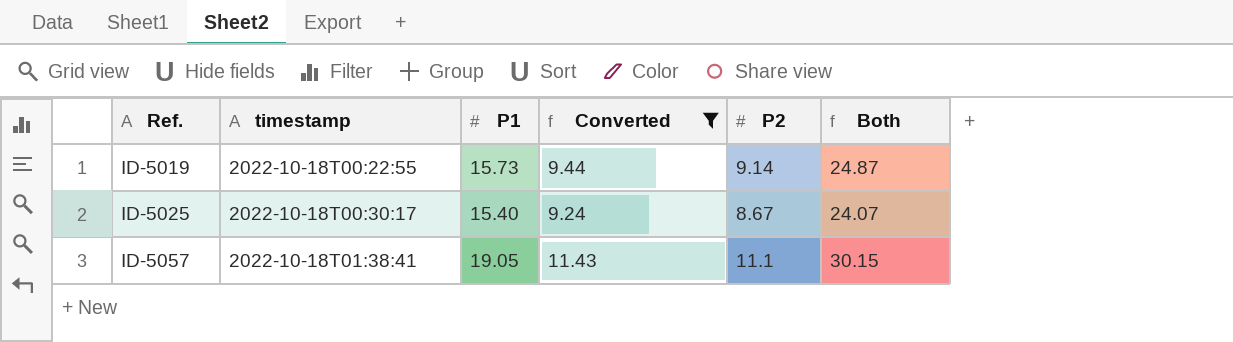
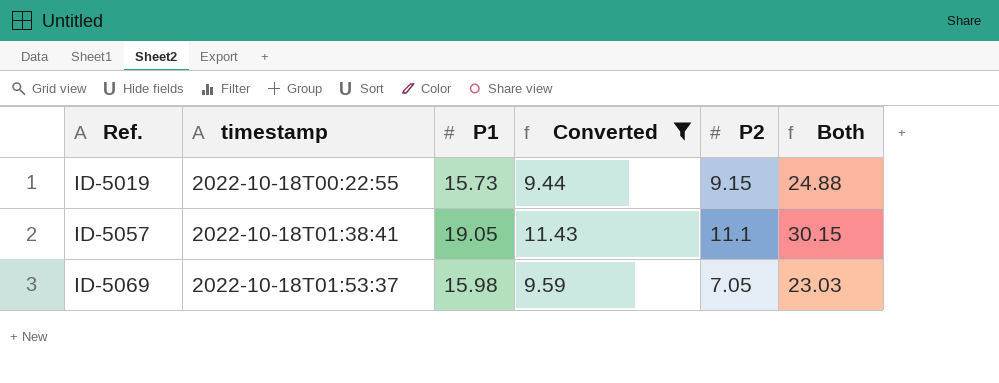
row ID-5025: 2022-10-18T00:30:17 | 15.40 | 9.24 | 8.67 | 24.07 -> none
ID-5019 | P2: 9.14 -> 9.15
ID-5019 | Both: 24.87 -> 24.88
row ID-5069: none -> 2022-10-18T01:53:37 | 15.98 | 9.59 | 7.05 | 23.03

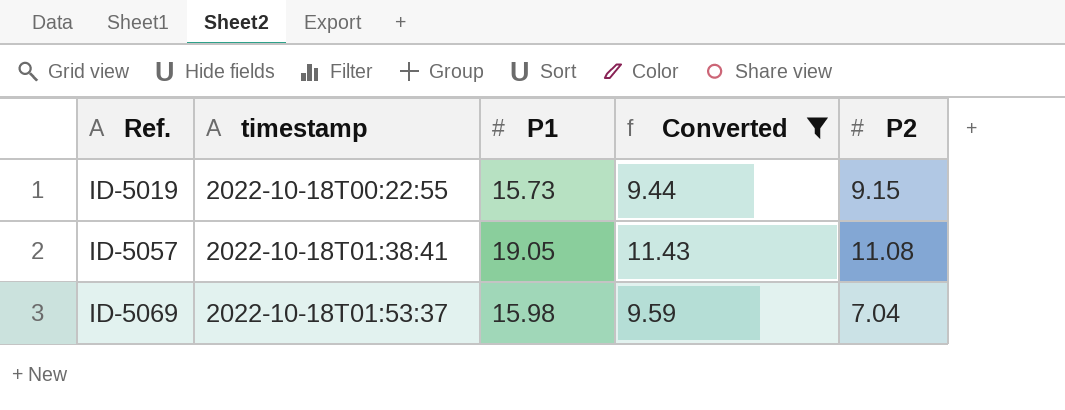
column Both | formula: [P1] + [P2] -> none
ID-5057 | P2: 11.1 -> 11.08
ID-5069 | P2: 7.05 -> 7.04

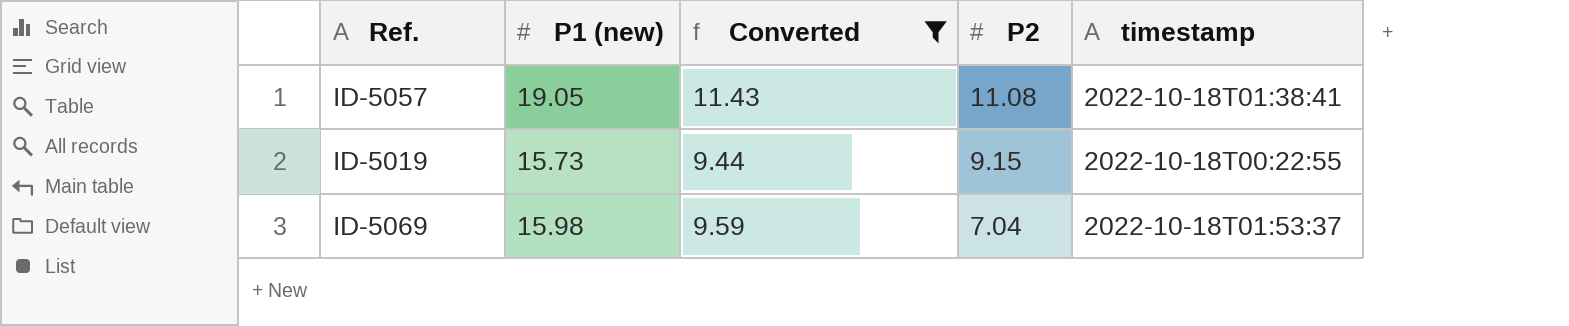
row order: Ref. ascending -> P2 descending
column name: P1 -> P1 (new)
column timestamp | position: 2 -> 5

